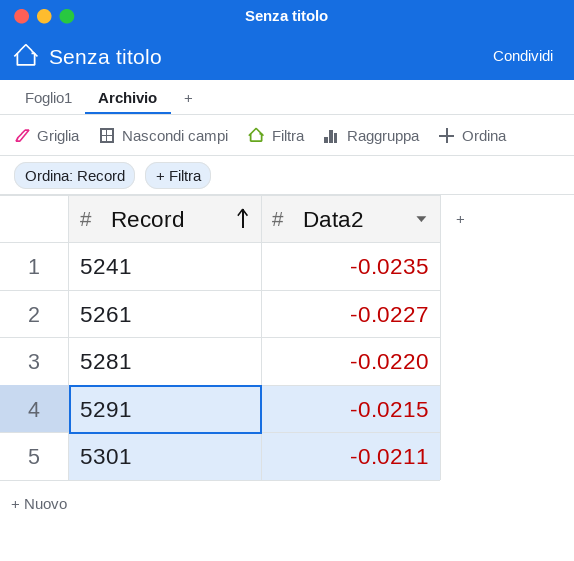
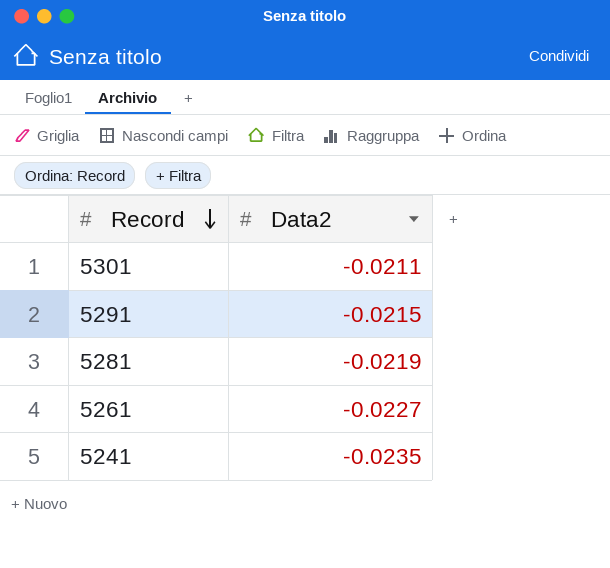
row order: Record ascending -> Record descending
5281 | Data2: -0.0220 -> -0.0219

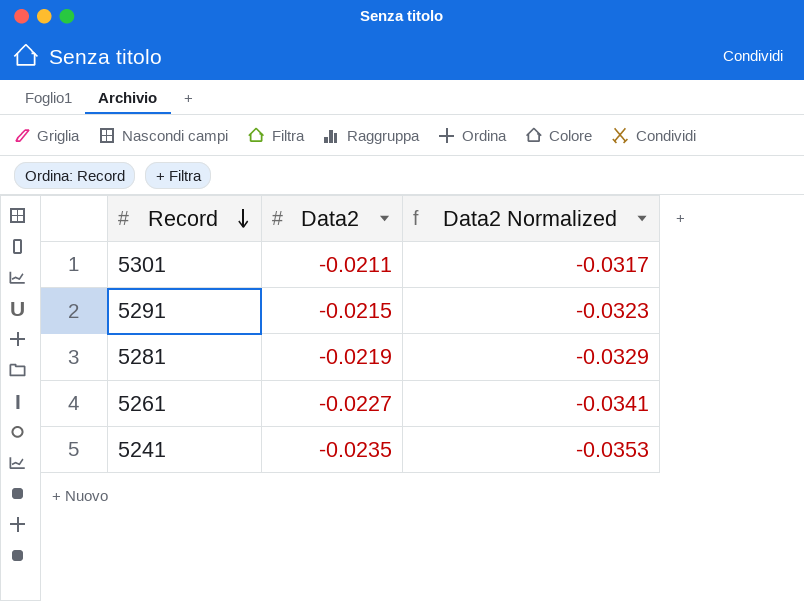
column Data2 Normalized | formula: none -> [Data2] * 1.5

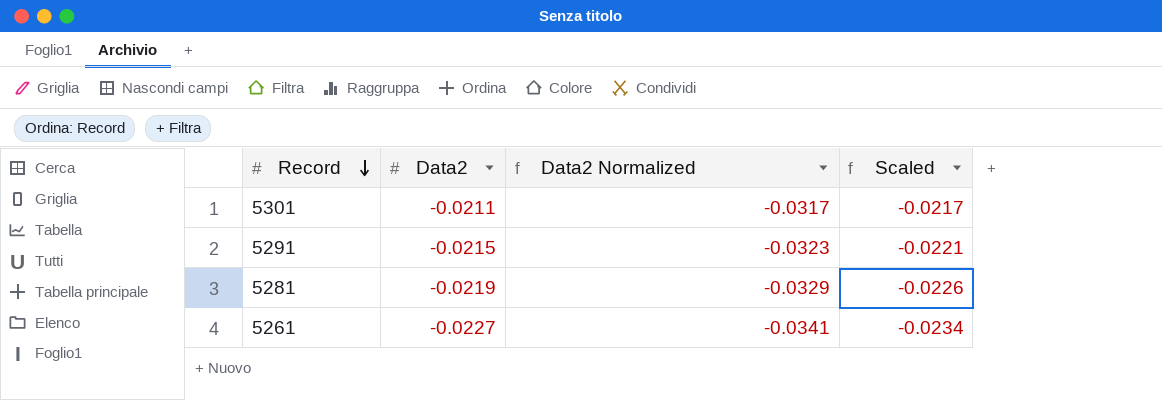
column Scaled | formula: none -> [Data2] * 1.03
row 5241: -0.0235 | -0.0353 -> none

